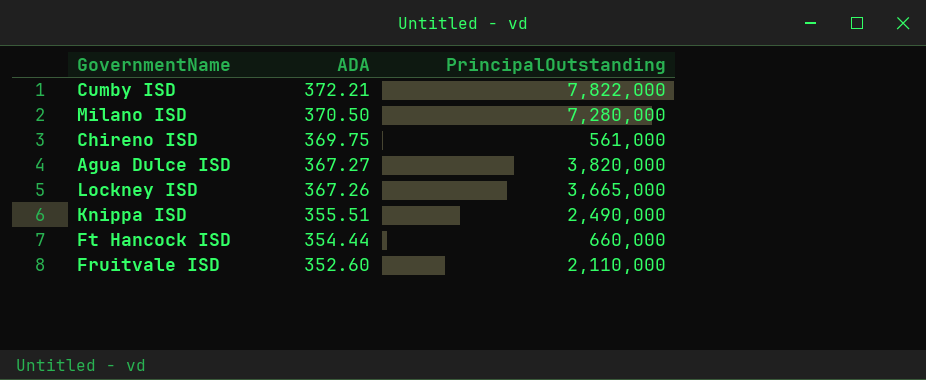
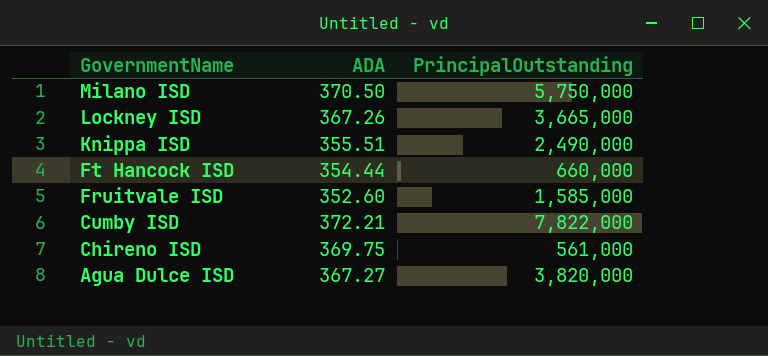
row order: ADA descending -> GovernmentName descending
Milano ISD | PrincipalOutstanding: 7,280,000 -> 5,750,000
Fruitvale ISD | PrincipalOutstanding: 2,110,000 -> 1,585,000

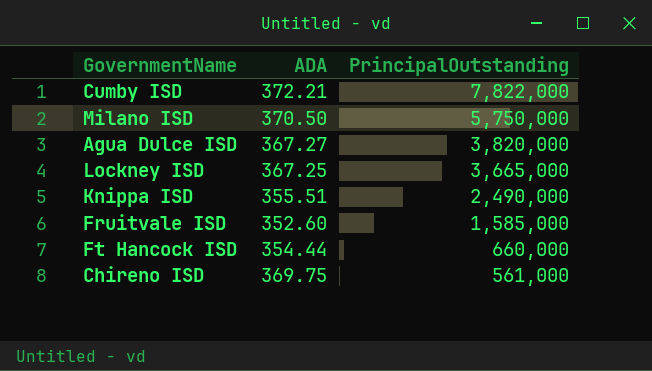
row order: GovernmentName descending -> PrincipalOutstanding descending
Lockney ISD | ADA: 367.26 -> 367.25

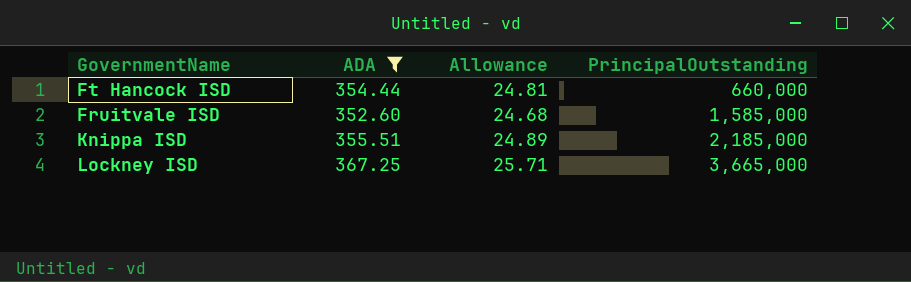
filter: none -> ADA <= 367.25
row order: PrincipalOutstanding descending -> PrincipalOutstanding ascending
column Allowance | formula: none -> [ADA] * 0.07
Knippa ISD | PrincipalOutstanding: 2,490,000 -> 2,185,000

